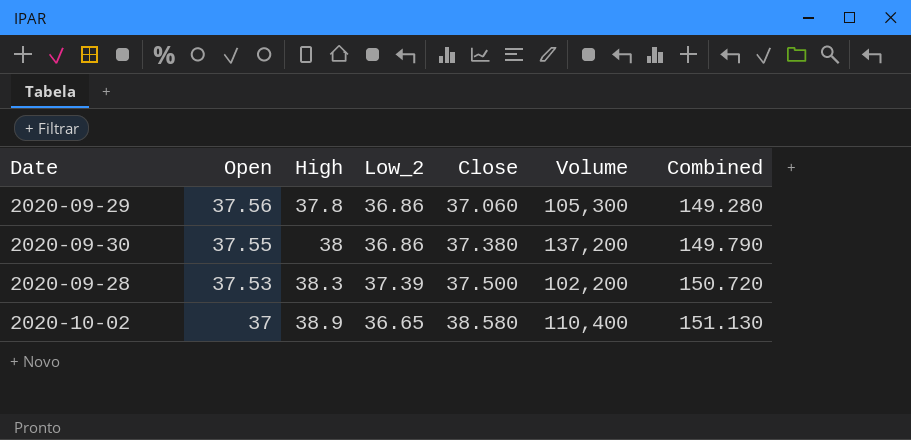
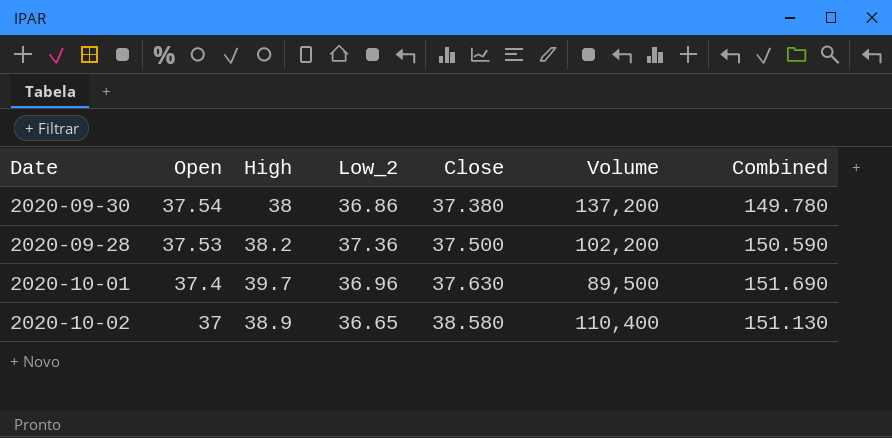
row 2020-09-29: 37.56 | 37.8 | 36.86 | 37.060 | 105,300 | 149.280 -> none
2020-09-30 | Open: 37.55 -> 37.54
2020-09-30 | Combined: 149.790 -> 149.780
2020-09-28 | High: 38.3 -> 38.2
2020-09-28 | Low_2: 37.39 -> 37.36
2020-09-28 | Combined: 150.720 -> 150.590
row 2020-10-01: none -> 37.4 | 39.7 | 36.96 | 37.630 | 89,500 | 151.690

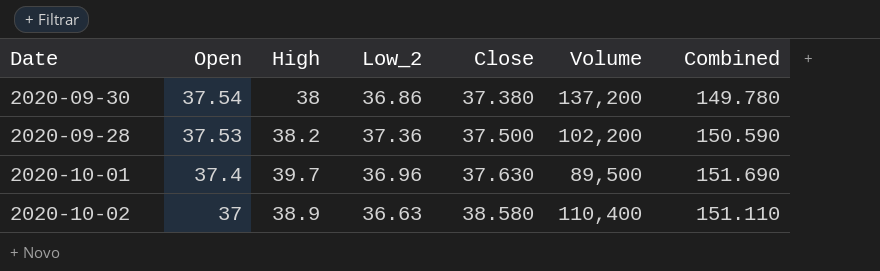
2020-10-02 | Low_2: 36.65 -> 36.63
2020-10-02 | Combined: 151.130 -> 151.110

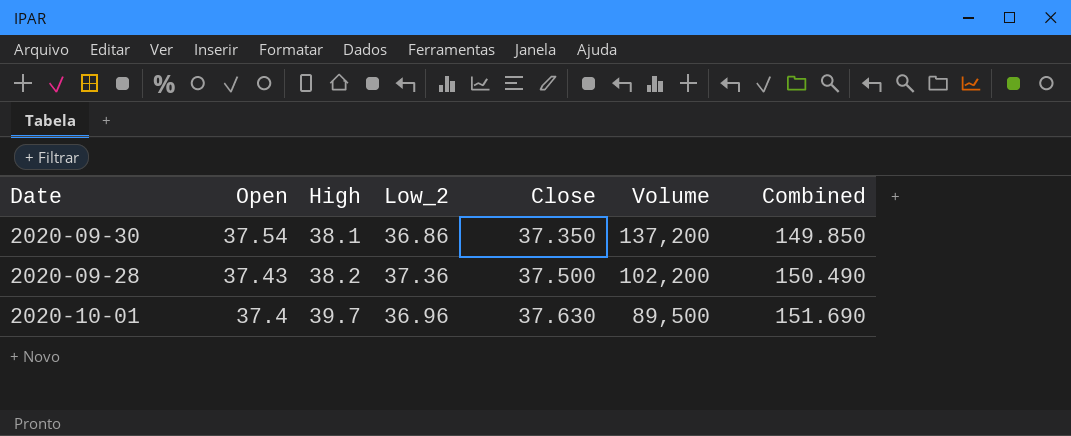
row 2020-10-02: 37 | 38.9 | 36.63 | 38.580 | 110,400 | 151.110 -> none
2020-09-30 | High: 38 -> 38.1
2020-09-30 | Close: 37.380 -> 37.350
2020-09-30 | Combined: 149.780 -> 149.850
2020-09-28 | Open: 37.53 -> 37.43
2020-09-28 | Combined: 150.590 -> 150.490

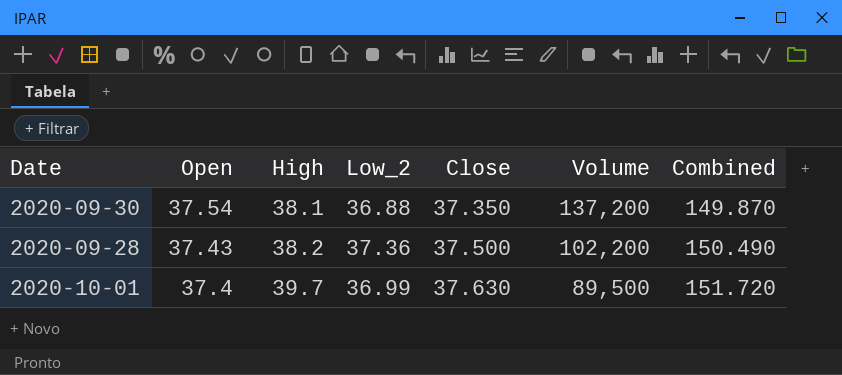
2020-09-30 | Low_2: 36.86 -> 36.88
2020-09-30 | Combined: 149.850 -> 149.870
2020-10-01 | Low_2: 36.96 -> 36.99
2020-10-01 | Combined: 151.690 -> 151.720

